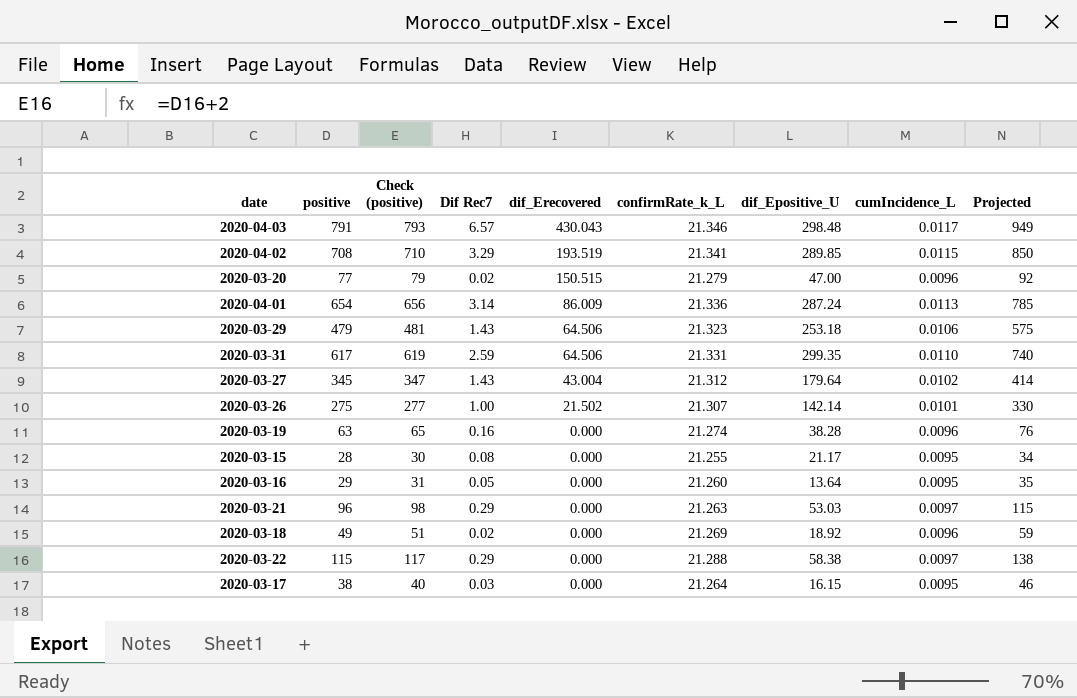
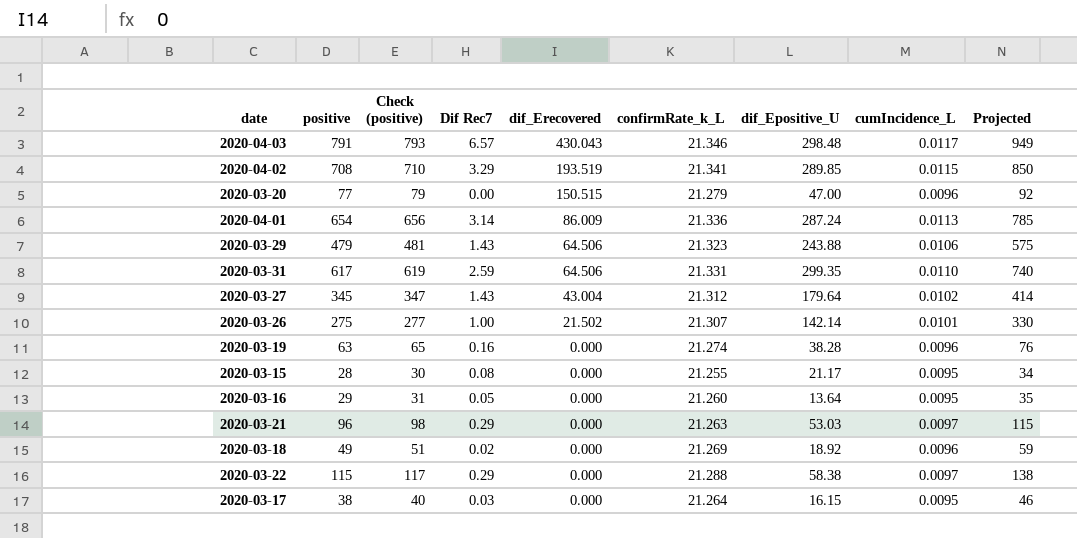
2020-03-20 | Dif Rec7: 0.02 -> 0.00
2020-03-29 | dif_Epositive_U: 253.18 -> 243.88

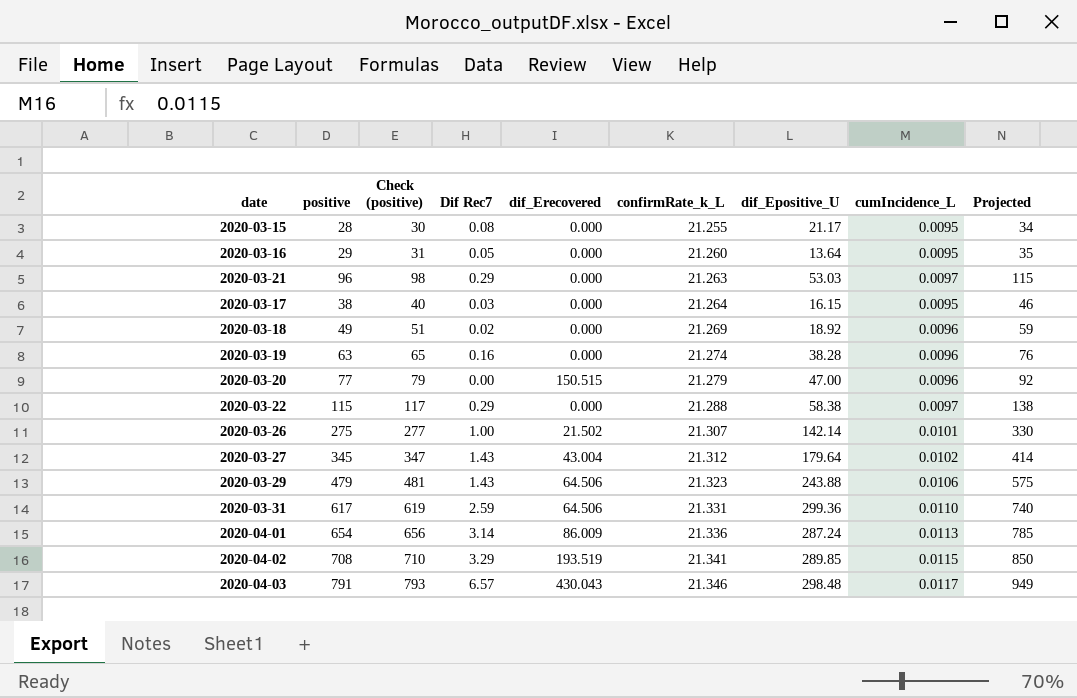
row order: dif_Erecovered descending -> confirmRate_k_L ascending
2020-03-31 | dif_Epositive_U: 299.35 -> 299.36

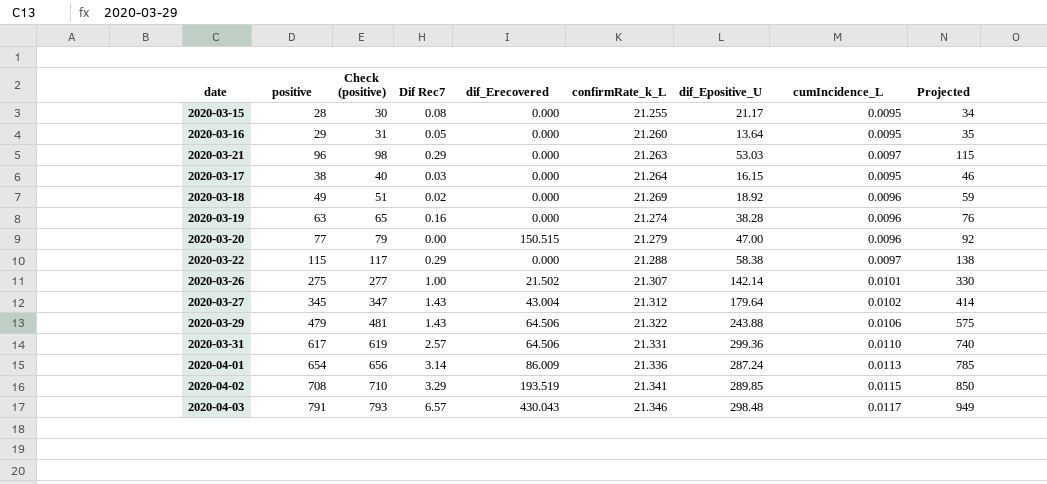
2020-03-29 | confirmRate_k_L: 21.323 -> 21.322
2020-03-31 | Dif Rec7: 2.59 -> 2.57

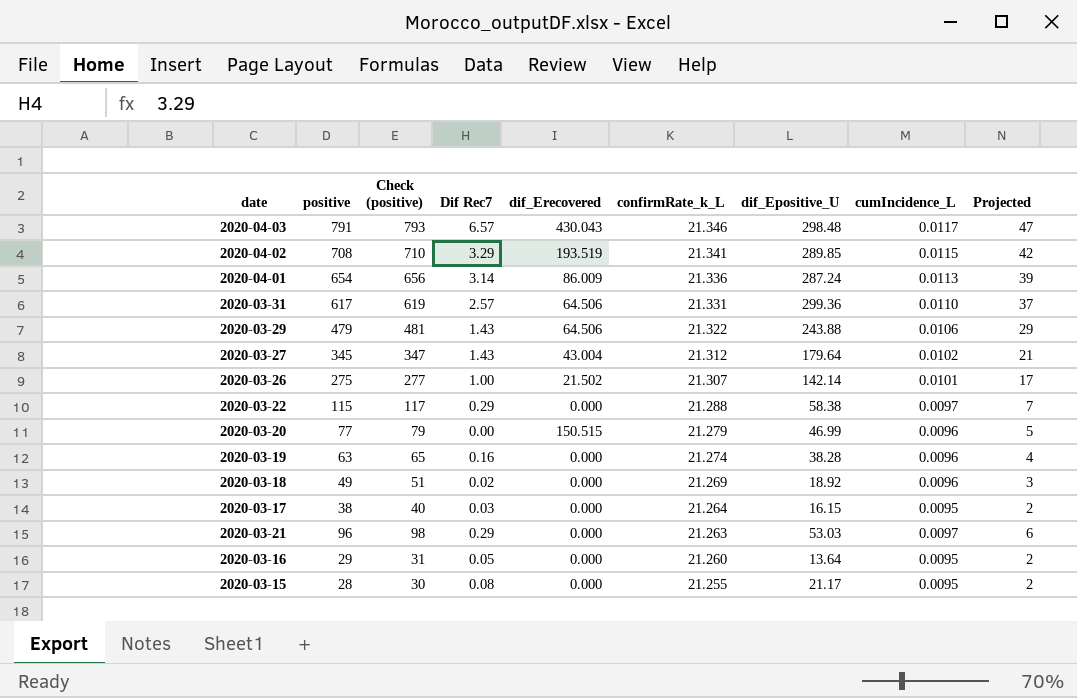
row order: confirmRate_k_L ascending -> confirmRate_k_L descending
column Projected | formula: [positive] * 1.2 -> [positive] * 0.06
2020-03-20 | dif_Epositive_U: 47.00 -> 46.99

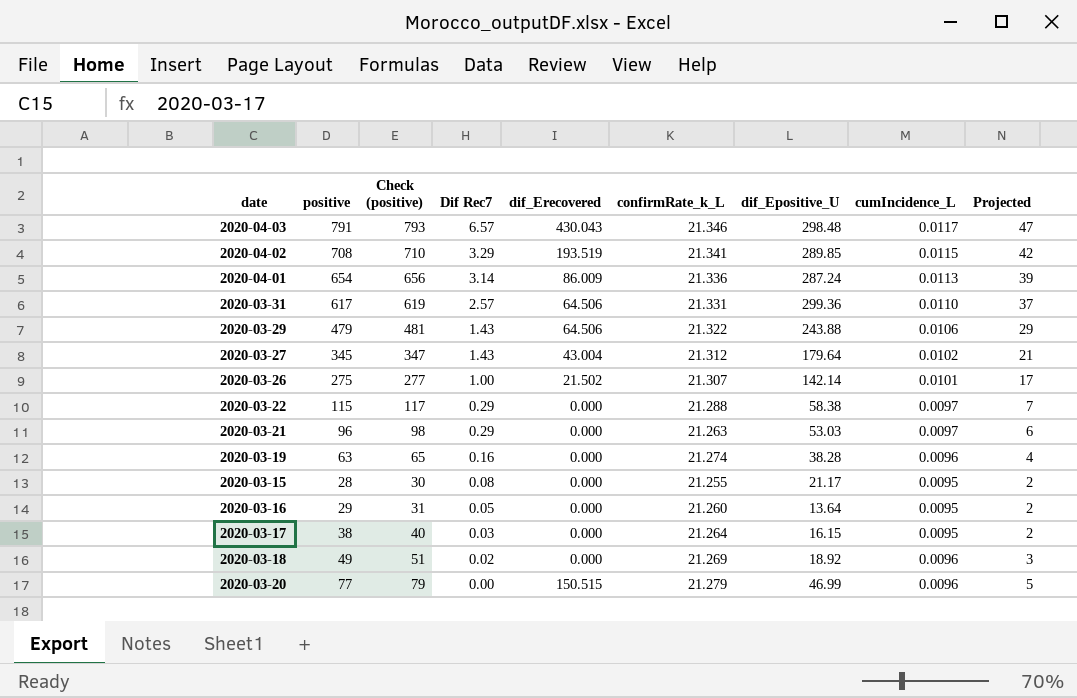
row order: confirmRate_k_L descending -> Dif Rec7 descending

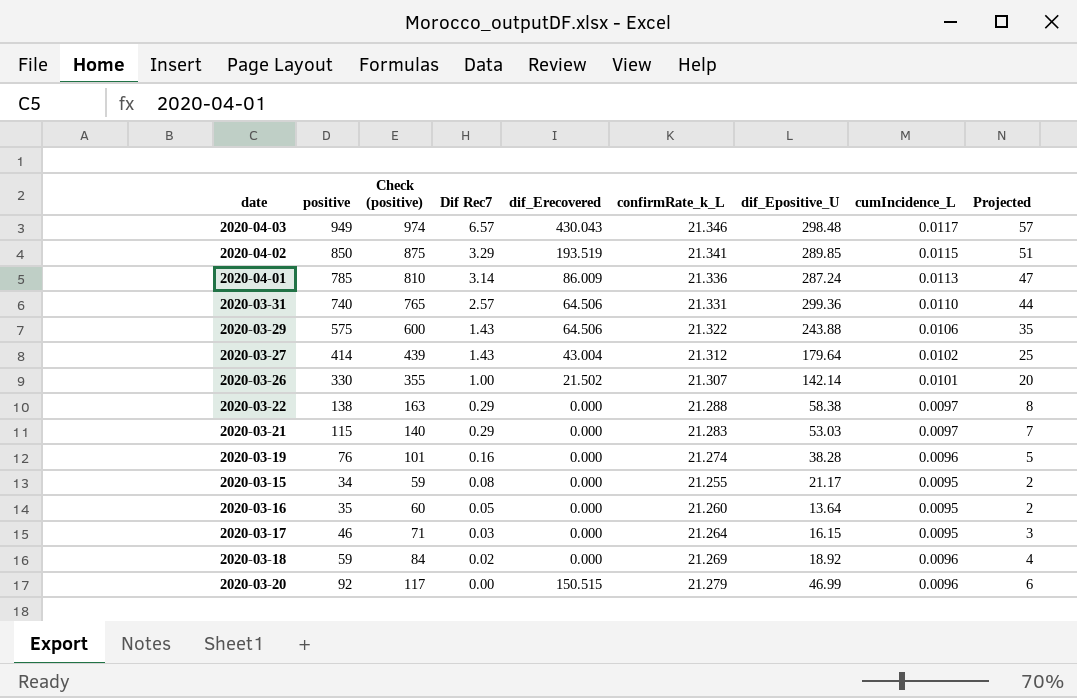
column Check (positive) | formula: [positive] + 2 -> [positive] + 25
2020-04-03 | positive: 791 -> 949
2020-04-03 | Projected: 47 -> 57
2020-04-02 | positive: 708 -> 850
2020-04-02 | Projected: 42 -> 51
2020-04-01 | positive: 654 -> 785
2020-04-01 | Projected: 39 -> 47
2020-03-31 | positive: 617 -> 740
2020-03-31 | Projected: 37 -> 44
2020-03-29 | positive: 479 -> 575
2020-03-29 | Projected: 29 -> 35
2020-03-27 | positive: 345 -> 414
2020-03-27 | Projected: 21 -> 25
2020-03-26 | positive: 275 -> 330
2020-03-26 | Projected: 17 -> 20
2020-03-22 | positive: 115 -> 138
2020-03-22 | Projected: 7 -> 8
2020-03-21 | positive: 96 -> 115
2020-03-21 | confirmRate_k_L: 21.263 -> 21.283
2020-03-21 | Projected: 6 -> 7
2020-03-19 | positive: 63 -> 76
2020-03-19 | Projected: 4 -> 5
2020-03-15 | positive: 28 -> 34
2020-03-16 | positive: 29 -> 35
2020-03-17 | positive: 38 -> 46
2020-03-17 | Projected: 2 -> 3
2020-03-18 | positive: 49 -> 59
2020-03-18 | Projected: 3 -> 4
2020-03-20 | positive: 77 -> 92
2020-03-20 | Projected: 5 -> 6

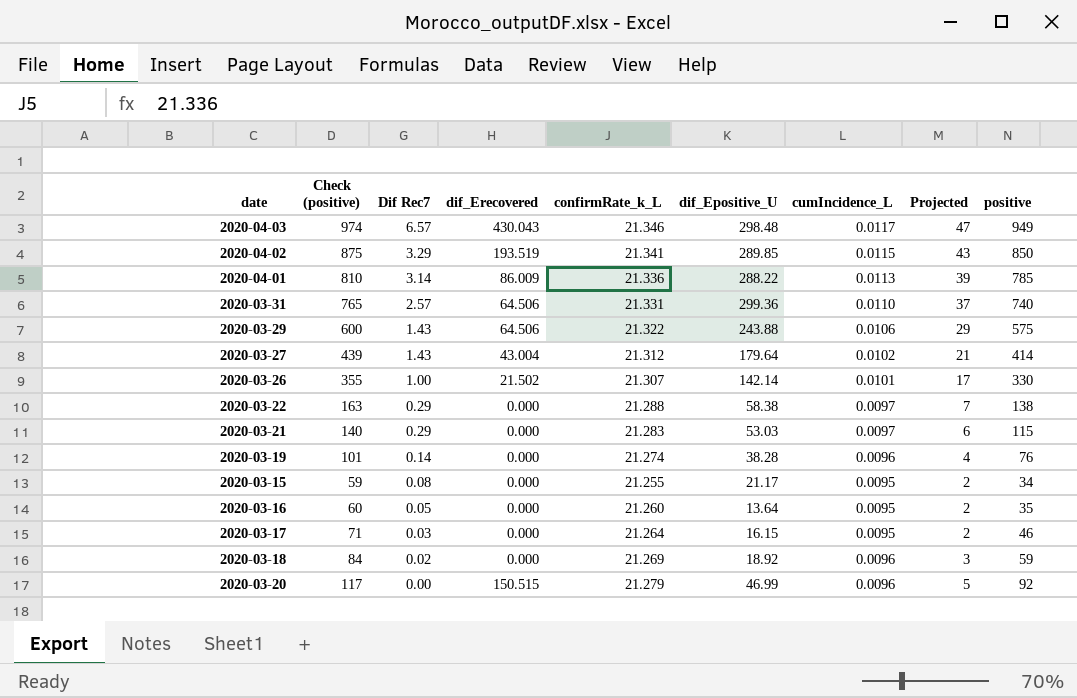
column Projected | formula: [positive] * 0.06 -> [positive] * 0.05
column positive | position: 2 -> 9
2020-04-01 | dif_Epositive_U: 287.24 -> 288.22
2020-03-19 | Dif Rec7: 0.16 -> 0.14

